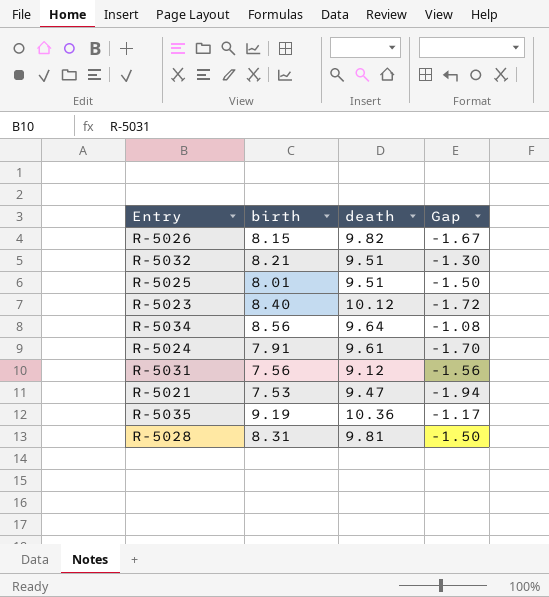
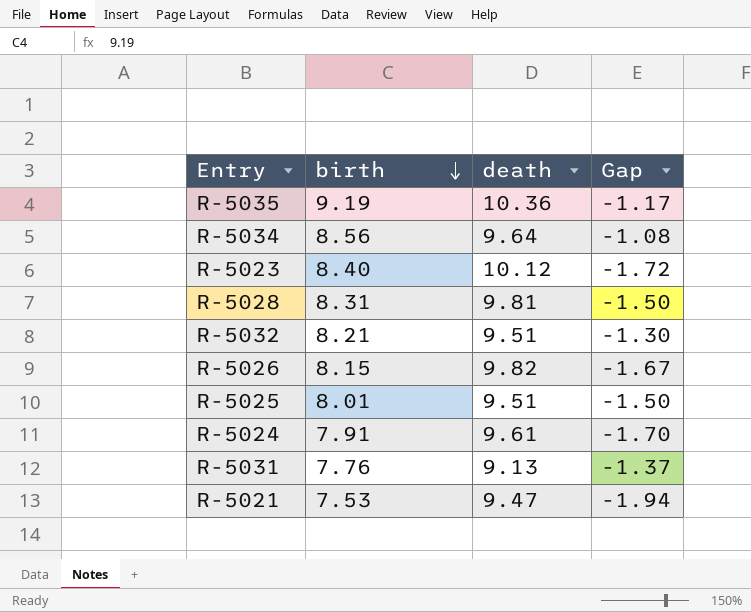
row order: none -> birth descending
R-5031 | birth: 7.56 -> 7.76
R-5031 | death: 9.12 -> 9.13
R-5031 | Gap: -1.56 -> -1.37

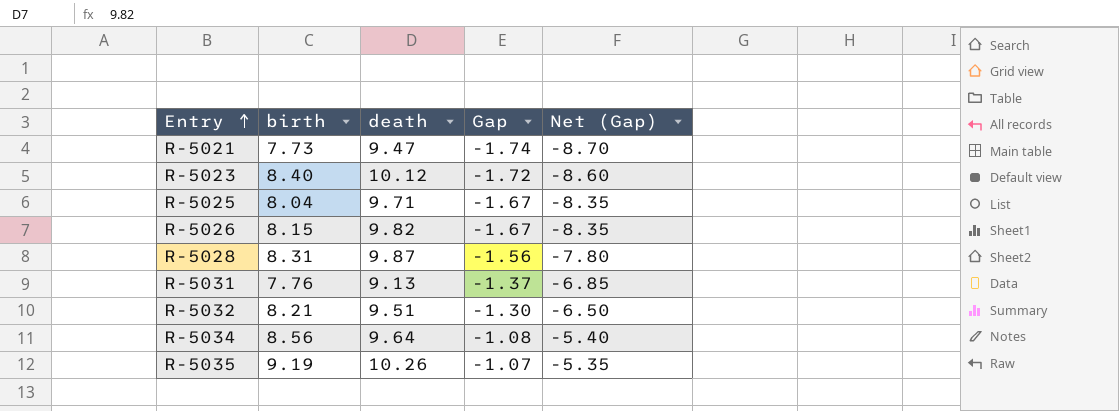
row order: birth descending -> Entry ascending
column Net (Gap) | formula: none -> [Gap] * 5
row R-5024: 7.91 | 9.61 | -1.70 -> none
R-5021 | birth: 7.53 -> 7.73
R-5021 | Gap: -1.94 -> -1.74
R-5025 | birth: 8.01 -> 8.04
R-5025 | death: 9.51 -> 9.71
R-5025 | Gap: -1.50 -> -1.67
R-5028 | death: 9.81 -> 9.87
R-5028 | Gap: -1.50 -> -1.56
R-5035 | death: 10.36 -> 10.26
R-5035 | Gap: -1.17 -> -1.07

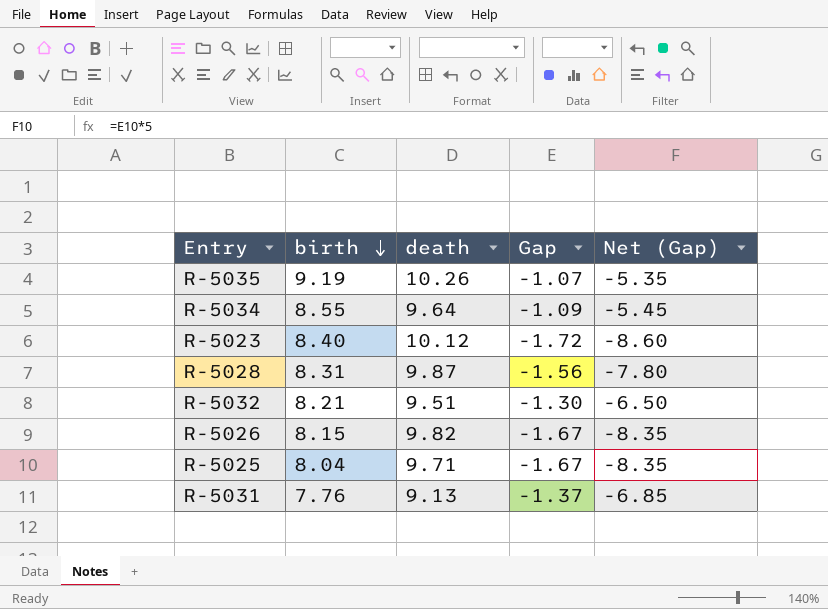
row order: Entry ascending -> birth descending
row R-5021: 7.73 | 9.47 | -1.74 | -8.70 -> none
R-5034 | birth: 8.56 -> 8.55
R-5034 | Gap: -1.08 -> -1.09
R-5034 | Net (Gap): -5.40 -> -5.45

